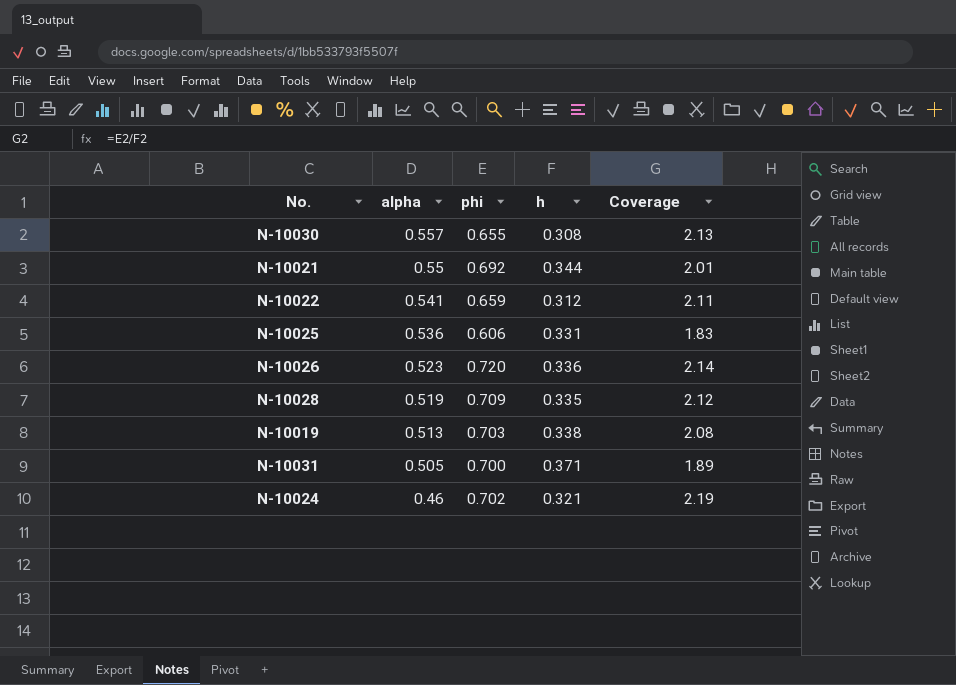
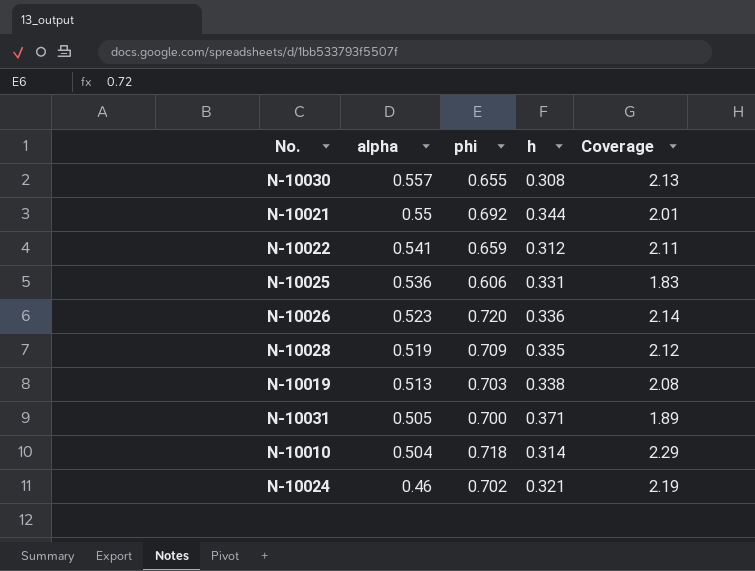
row N-10010: none -> 0.504 | 0.718 | 0.314 | 2.29

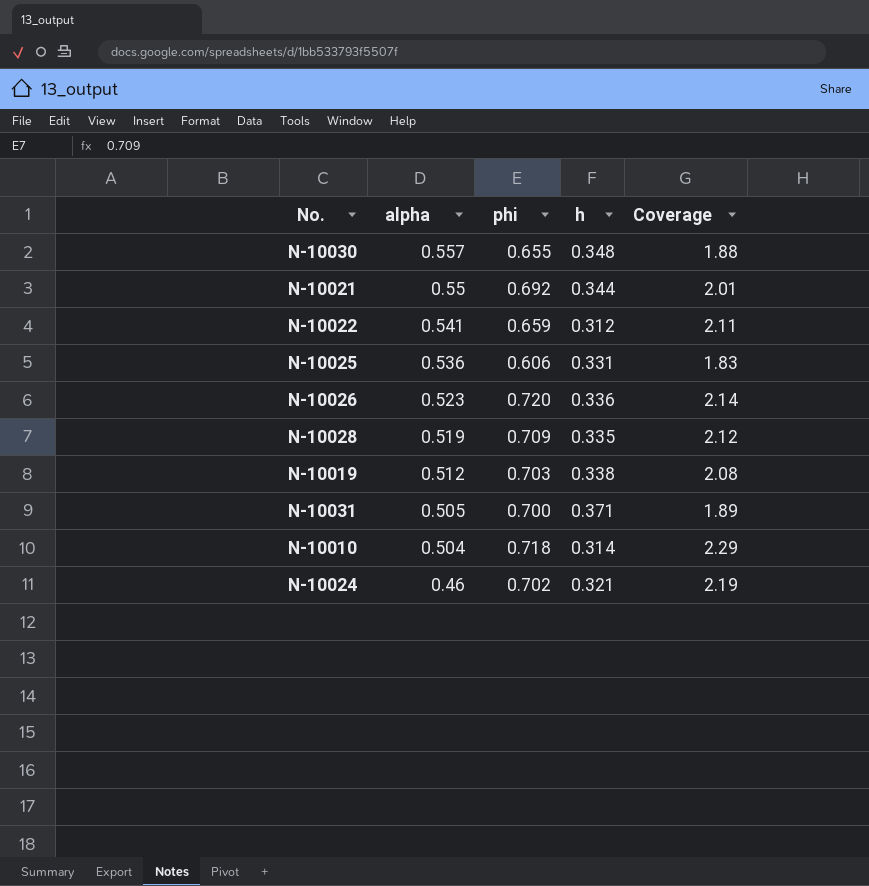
N-10030 | h: 0.308 -> 0.348
N-10030 | Coverage: 2.13 -> 1.88
N-10019 | alpha: 0.513 -> 0.512

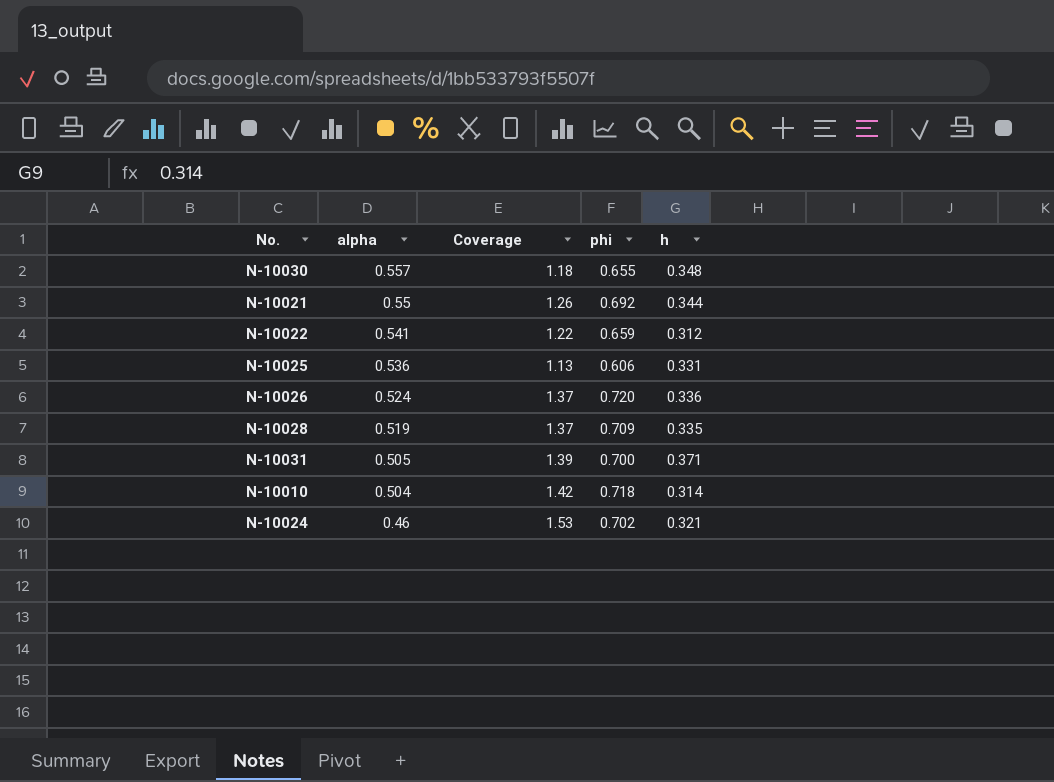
column Coverage | formula: [phi] / [h] -> [phi] / [alpha]
column Coverage | position: 5 -> 3
row N-10019: 0.512 | 0.703 | 0.338 | 2.08 -> none
N-10026 | alpha: 0.523 -> 0.524

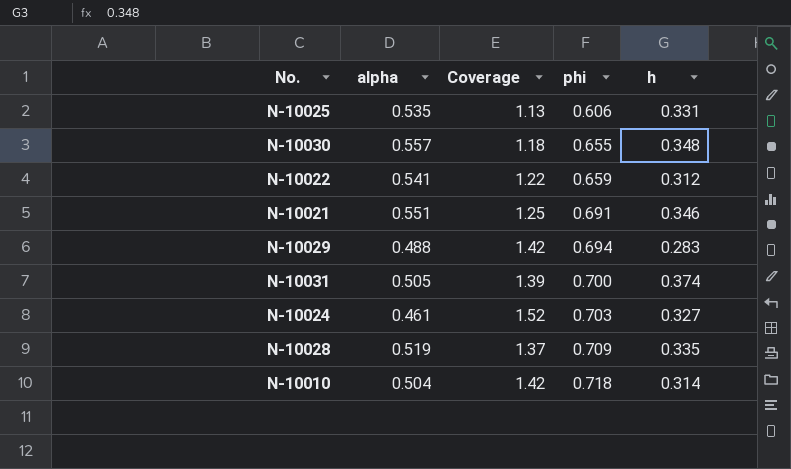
row order: alpha descending -> phi ascending
row N-10026: 0.524 | 1.37 | 0.720 | 0.336 -> none
N-10025 | alpha: 0.536 -> 0.535
N-10021 | alpha: 0.55 -> 0.551
N-10021 | Coverage: 1.26 -> 1.25
N-10021 | phi: 0.692 -> 0.691
N-10021 | h: 0.344 -> 0.346
row N-10029: none -> 0.488 | 1.42 | 0.694 | 0.283
N-10031 | h: 0.371 -> 0.374
N-10024 | alpha: 0.46 -> 0.461
N-10024 | Coverage: 1.53 -> 1.52
N-10024 | phi: 0.702 -> 0.703
N-10024 | h: 0.321 -> 0.327

